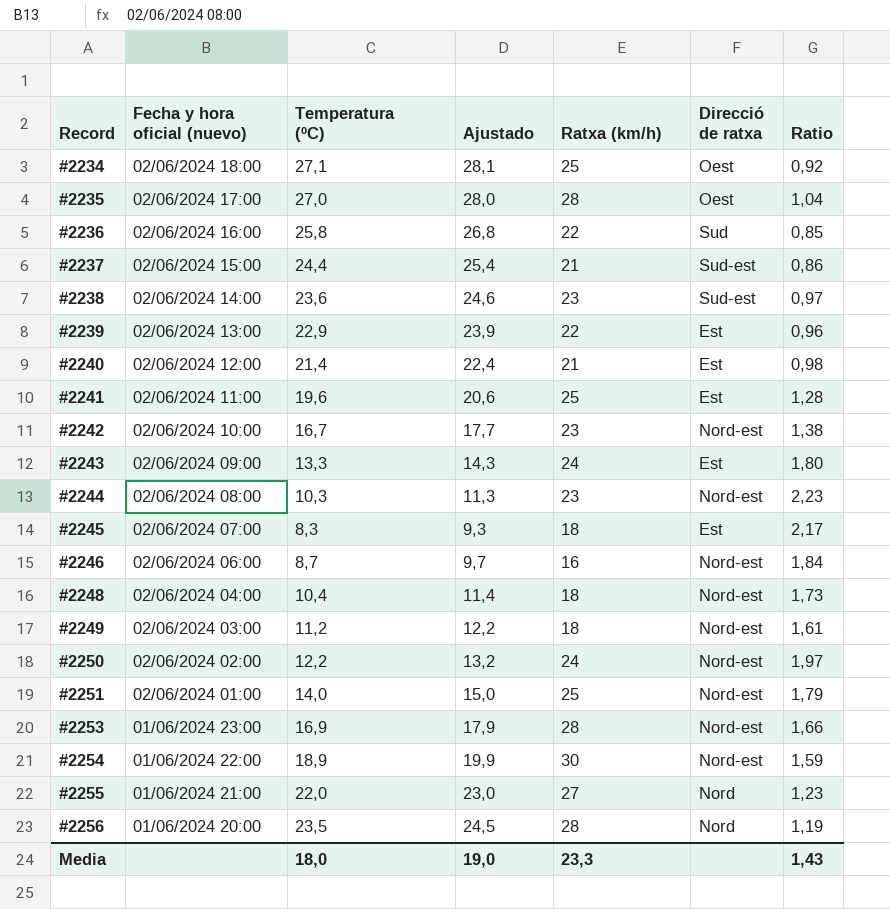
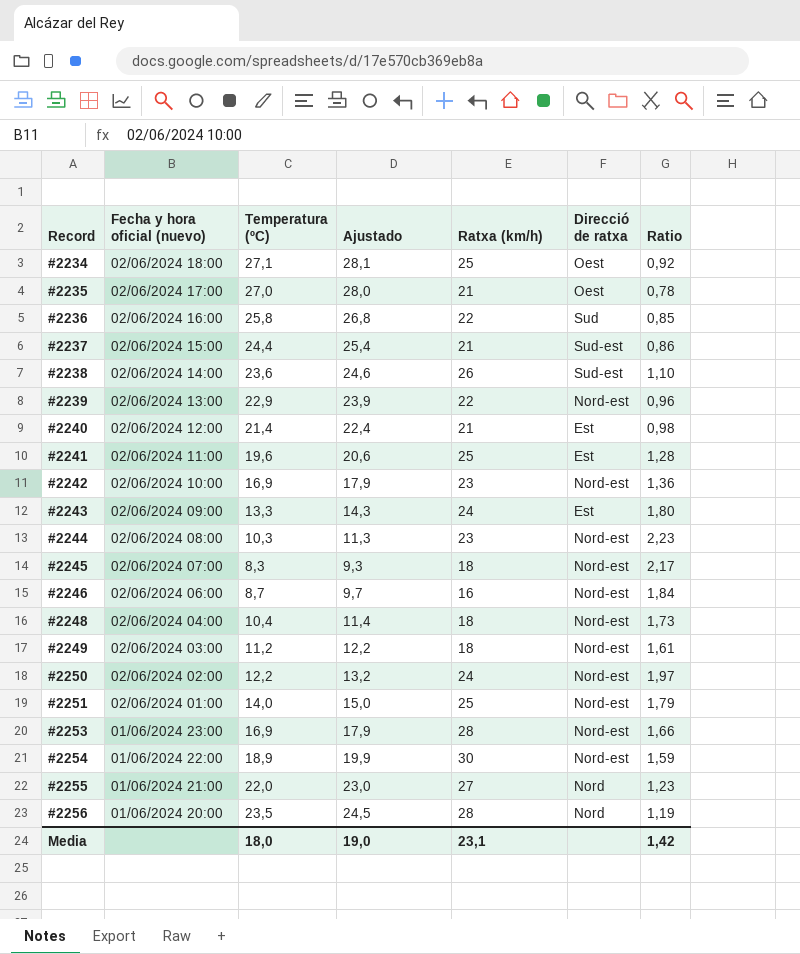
#2235 | Ratxa (km/h): 28 -> 21
#2235 | Ratio: 1,04 -> 0,78
#2238 | Ratxa (km/h): 23 -> 26
#2238 | Ratio: 0,97 -> 1,10
#2239 | Direcció de ratxa: Est -> Nord-est
#2242 | Temperatura (ºC): 16,7 -> 16,9
#2242 | Ajustado: 17,7 -> 17,9
#2242 | Ratio: 1,38 -> 1,36
#2245 | Direcció de ratxa: Est -> Nord-est
Media | Ratxa (km/h): 23,3 -> 23,1
Media | Ratio: 1,43 -> 1,42

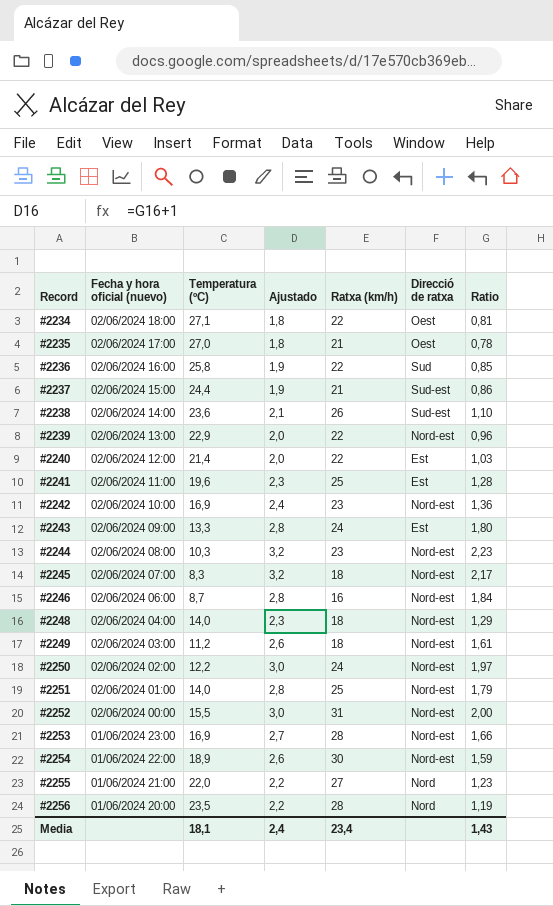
column Ajustado | formula: [Temperatura (ºC)] + 1 -> [Ratio] + 1
#2234 | Ratxa (km/h): 25 -> 22
#2234 | Ratio: 0,92 -> 0,81
#2240 | Ratxa (km/h): 21 -> 22
#2240 | Ratio: 0,98 -> 1,03
#2248 | Temperatura (ºC): 10,4 -> 14,0
#2248 | Ratio: 1,73 -> 1,29
row #2252: none -> 02/06/2024 00:00 | 15,5 | 3,0 | 31 | Nord-est | 2,00
Media | Temperatura (ºC): 18,0 -> 18,1
Media | Ajustado: 19,0 -> 2,4
Media | Ratxa (km/h): 23,1 -> 23,4
Media | Ratio: 1,42 -> 1,43

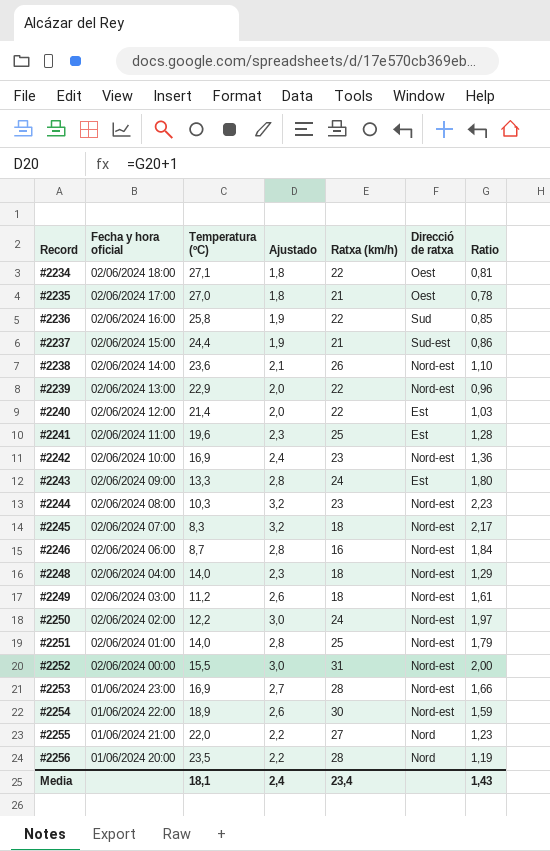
column name: Fecha y hora oficial (nuevo) -> Fecha y hora oficial
#2238 | Direcció de ratxa: Sud-est -> Nord-est

